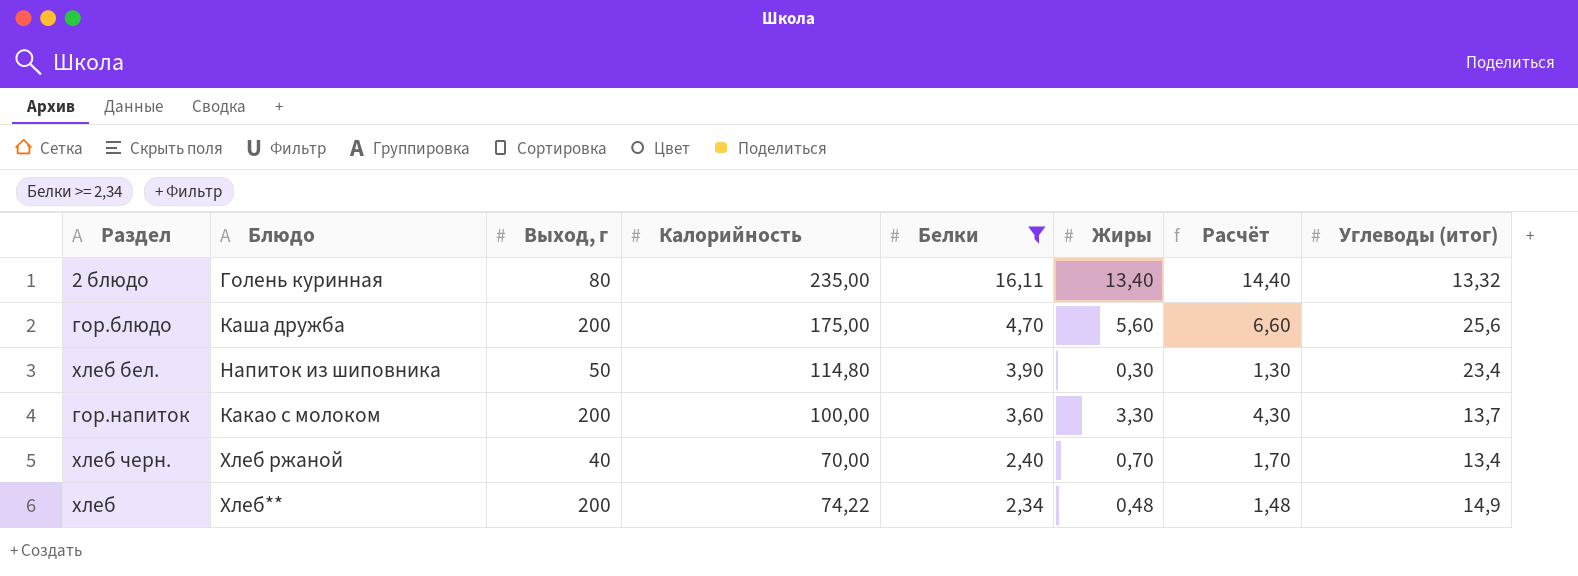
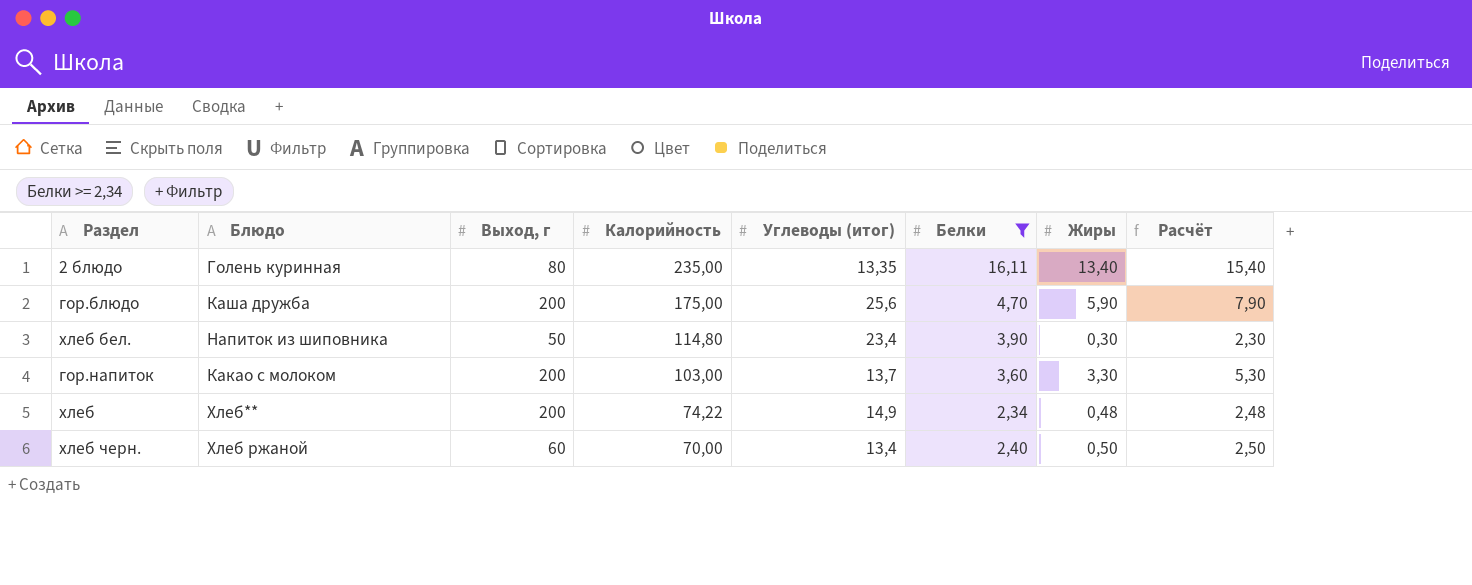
row order: Белки descending -> Калорийность descending
column Углеводы (итог) | position: 8 -> 5
column Расчёт | formula: [Жиры] + 1 -> [Жиры] + 2
2 блюдо | Углеводы (итог): 13,32 -> 13,35
гор.блюдо | Жиры: 5,60 -> 5,90
гор.напиток | Калорийность: 100,00 -> 103,00
хлеб черн. | Выход, г: 40 -> 60
хлеб черн. | Жиры: 0,70 -> 0,50

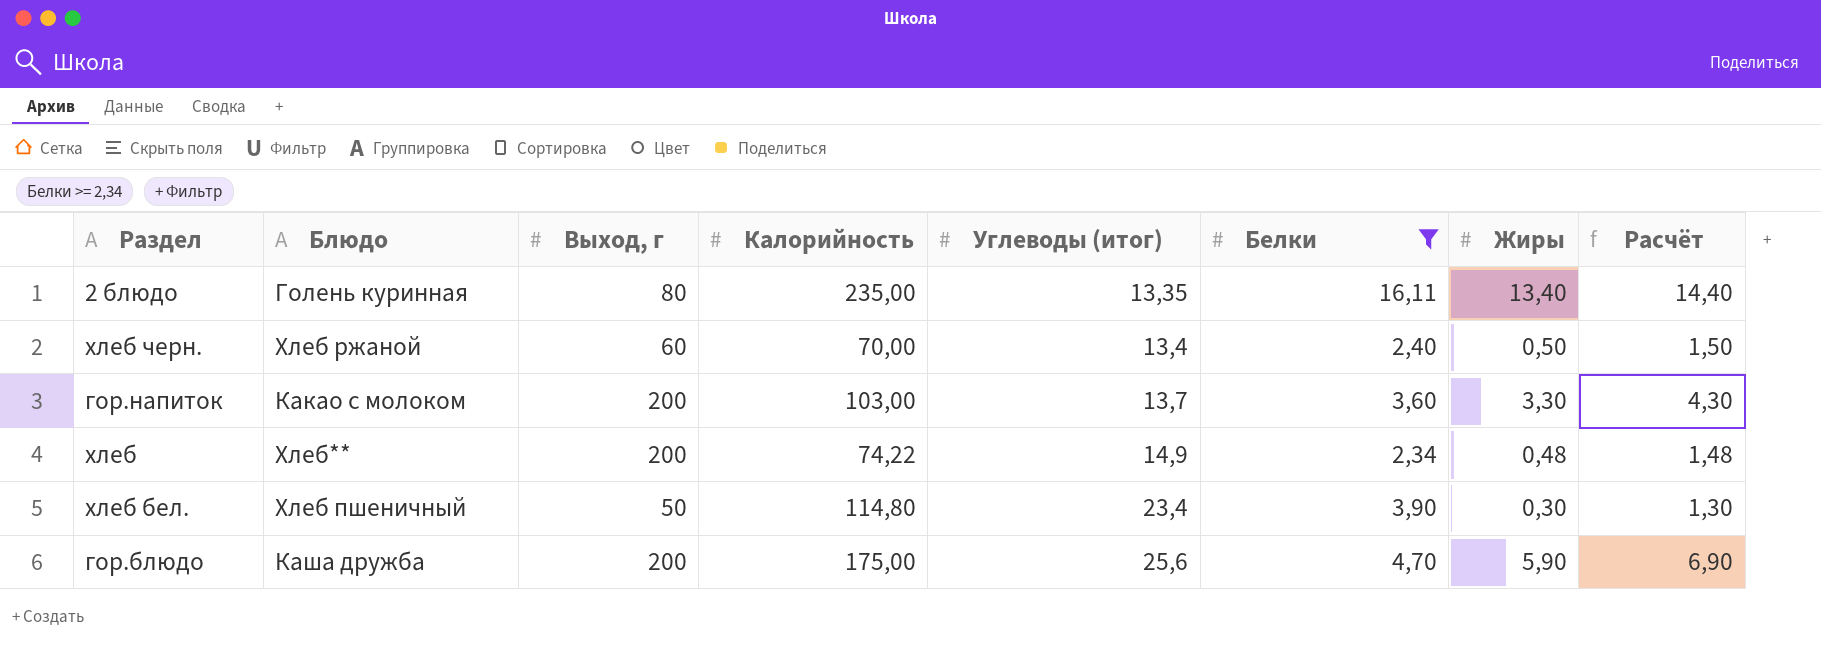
row order: Калорийность descending -> Углеводы (итог) ascending
column Расчёт | formula: [Жиры] + 2 -> [Жиры] + 1
хлеб бел. | Блюдо: Напиток из шиповника -> Хлеб пшеничный

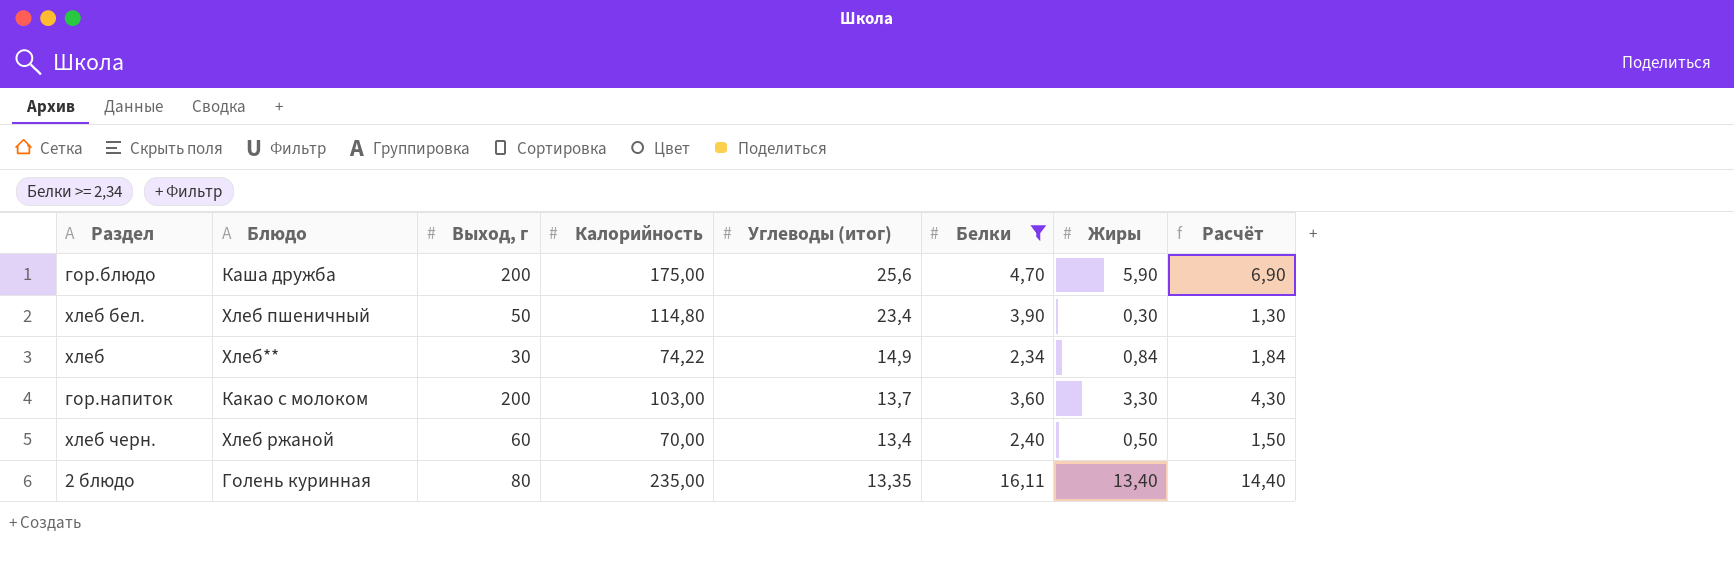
row order: Углеводы (итог) ascending -> Углеводы (итог) descending
хлеб | Выход, г: 200 -> 30
хлеб | Жиры: 0,48 -> 0,84
хлеб | Расчёт: 1,48 -> 1,84

